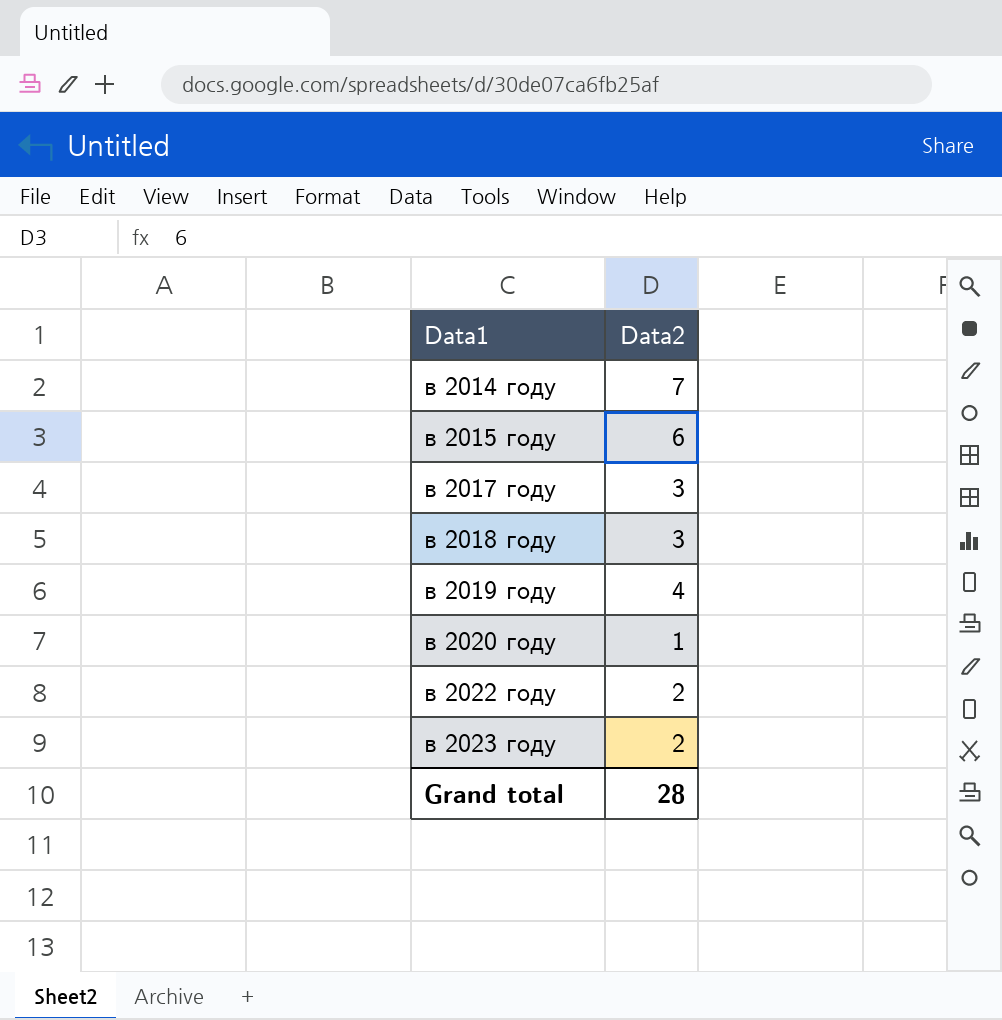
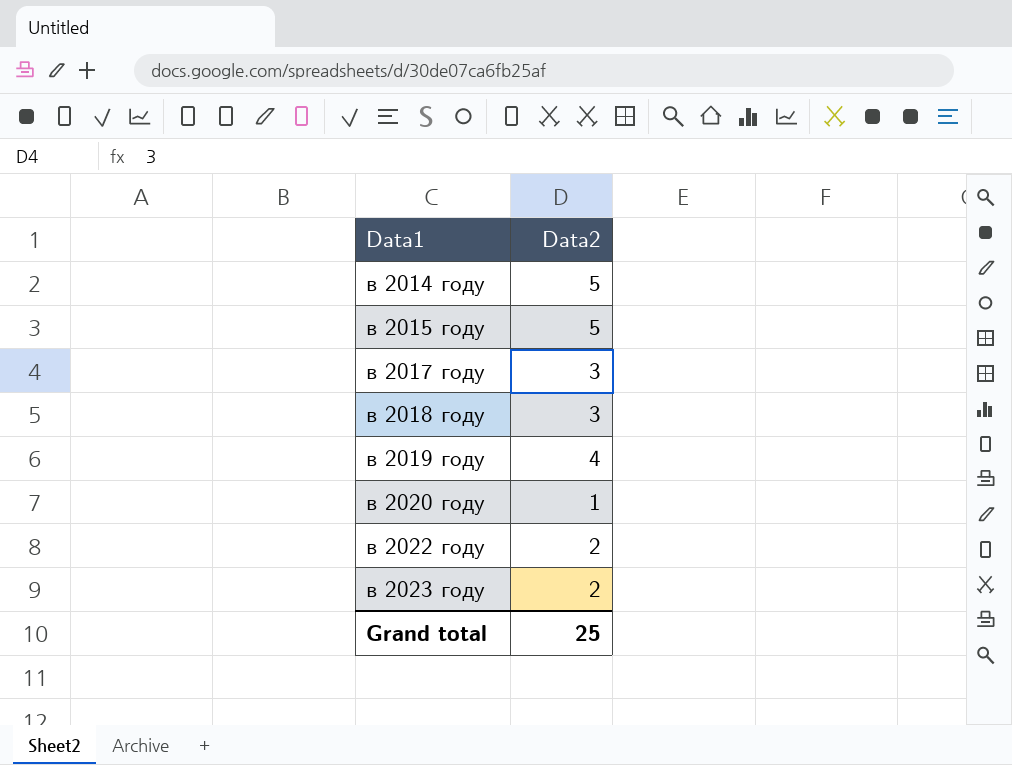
в 2014 году | Data2: 7 -> 5
в 2015 году | Data2: 6 -> 5
Grand total | Data2: 28 -> 25

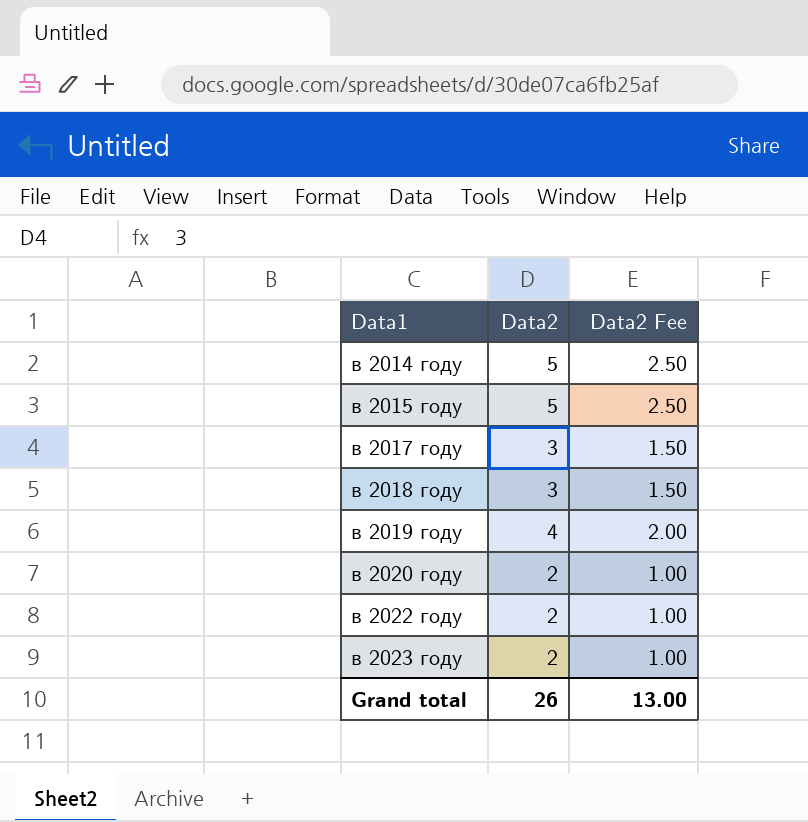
column Data2 Fee | formula: none -> [Data2] * 0.5
в 2020 году | Data2: 1 -> 2
Grand total | Data2: 25 -> 26

